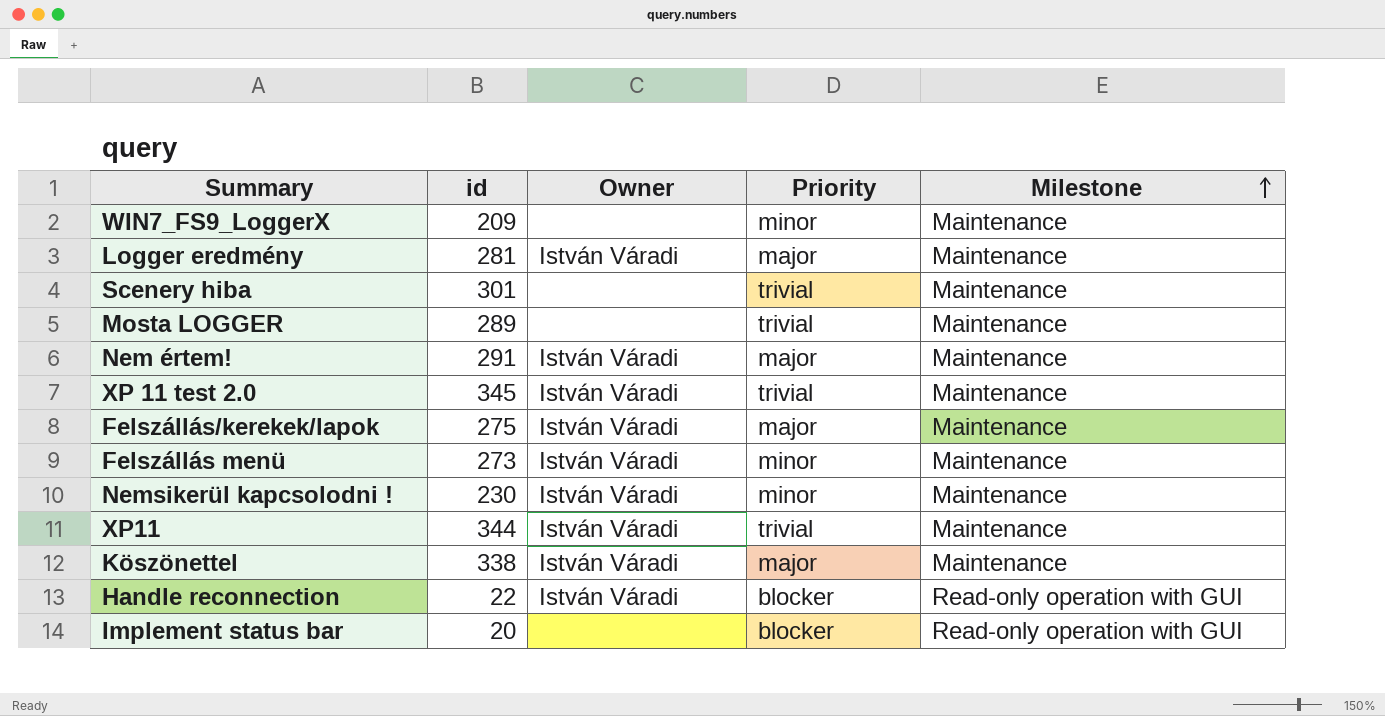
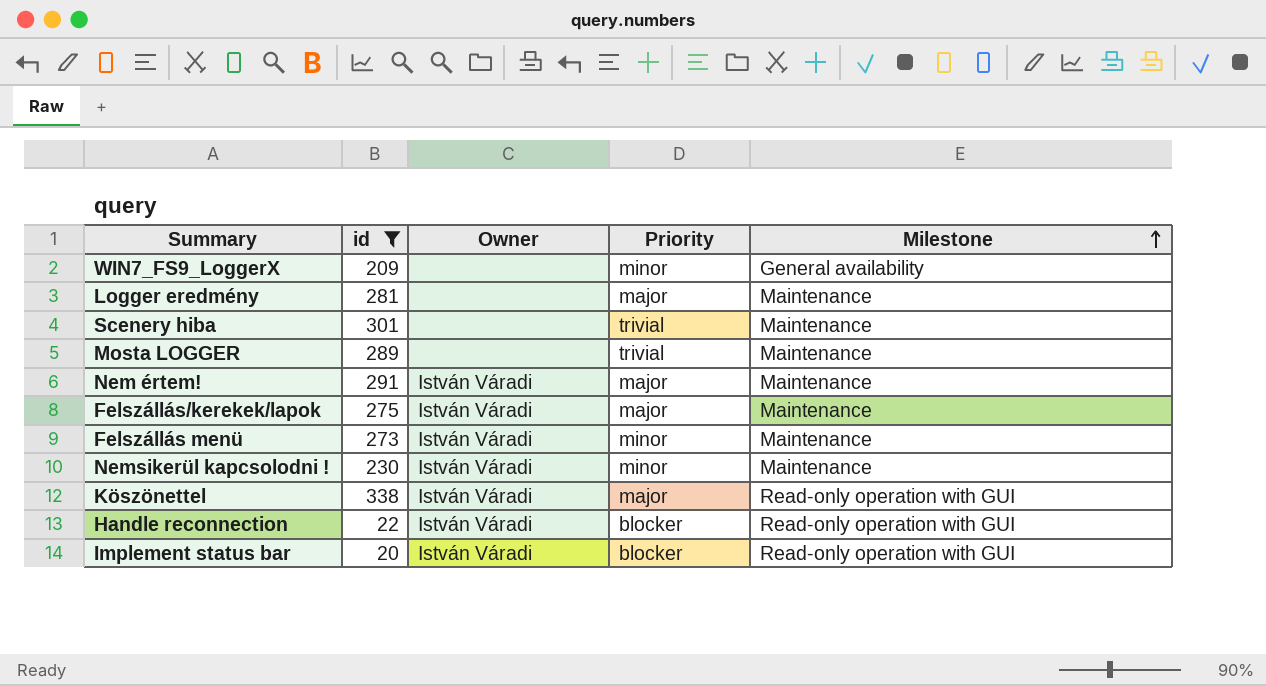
filter: none -> id <= 338
WIN7_FS9_LoggerX | Milestone: Maintenance -> General availability
Logger eredmény | Owner: István Váradi -> none
Köszönettel | Milestone: Maintenance -> Read-only operation with GUI
Implement status bar | Owner: none -> István Váradi

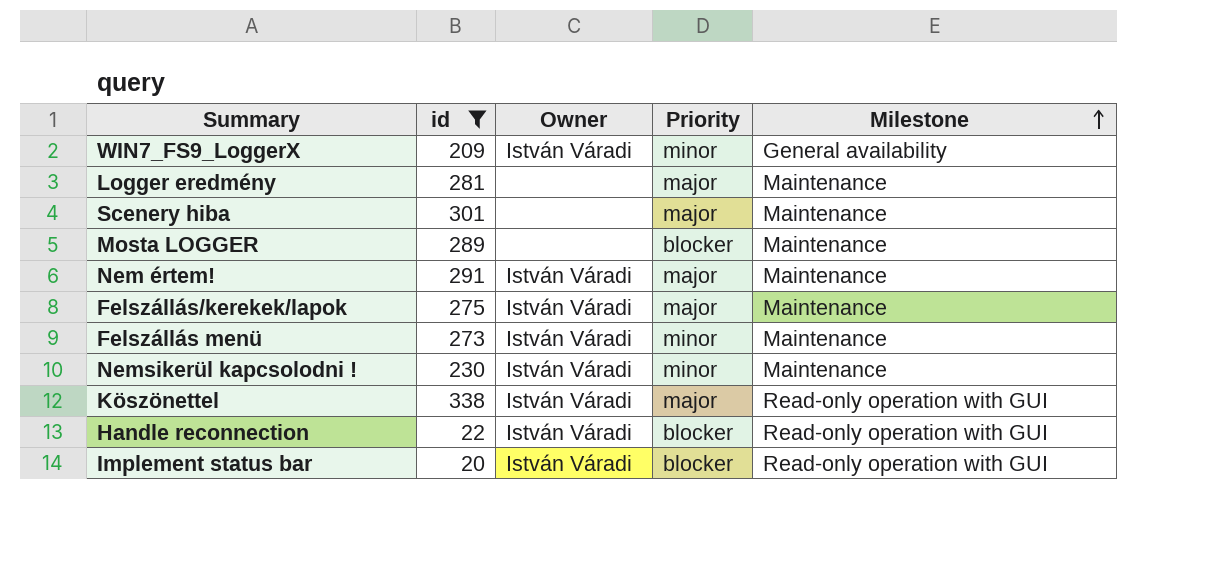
WIN7_FS9_LoggerX | Owner: none -> István Váradi
Scenery hiba | Priority: trivial -> major
Mosta LOGGER | Priority: trivial -> blocker

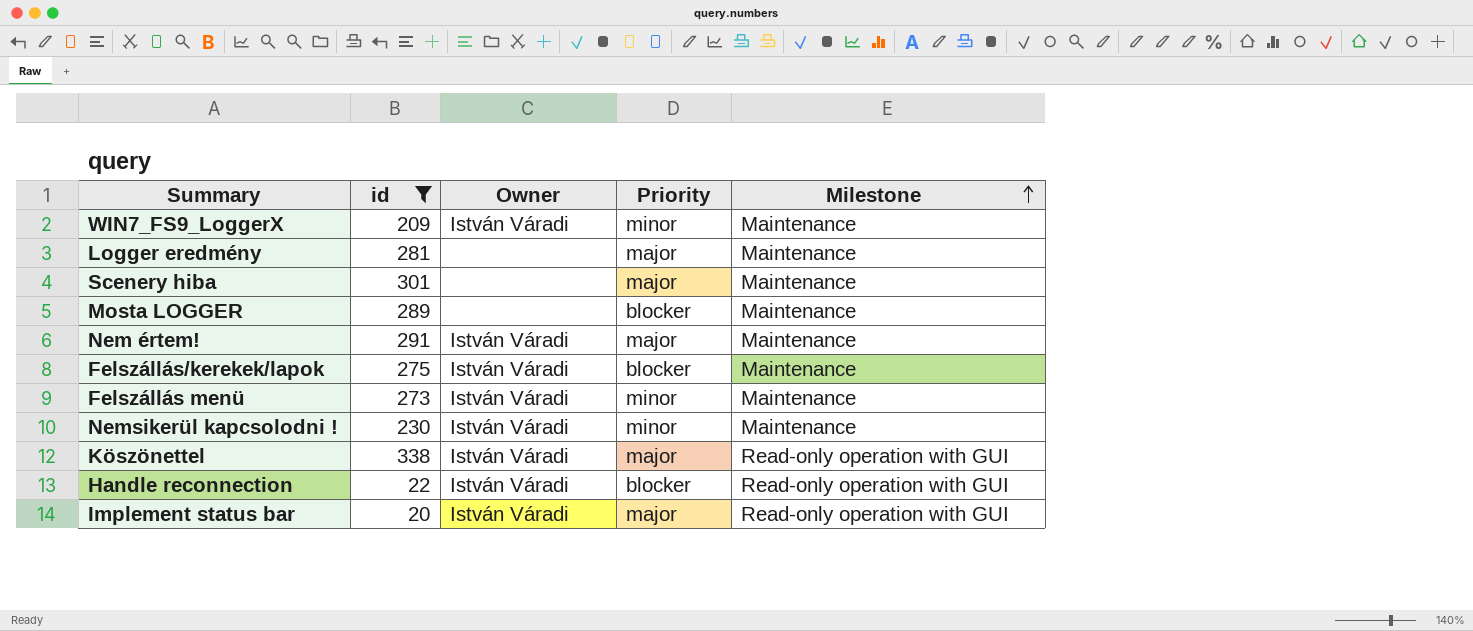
WIN7_FS9_LoggerX | Milestone: General availability -> Maintenance
Felszállás/kerekek/lapok | Priority: major -> blocker
Implement status bar | Priority: blocker -> major

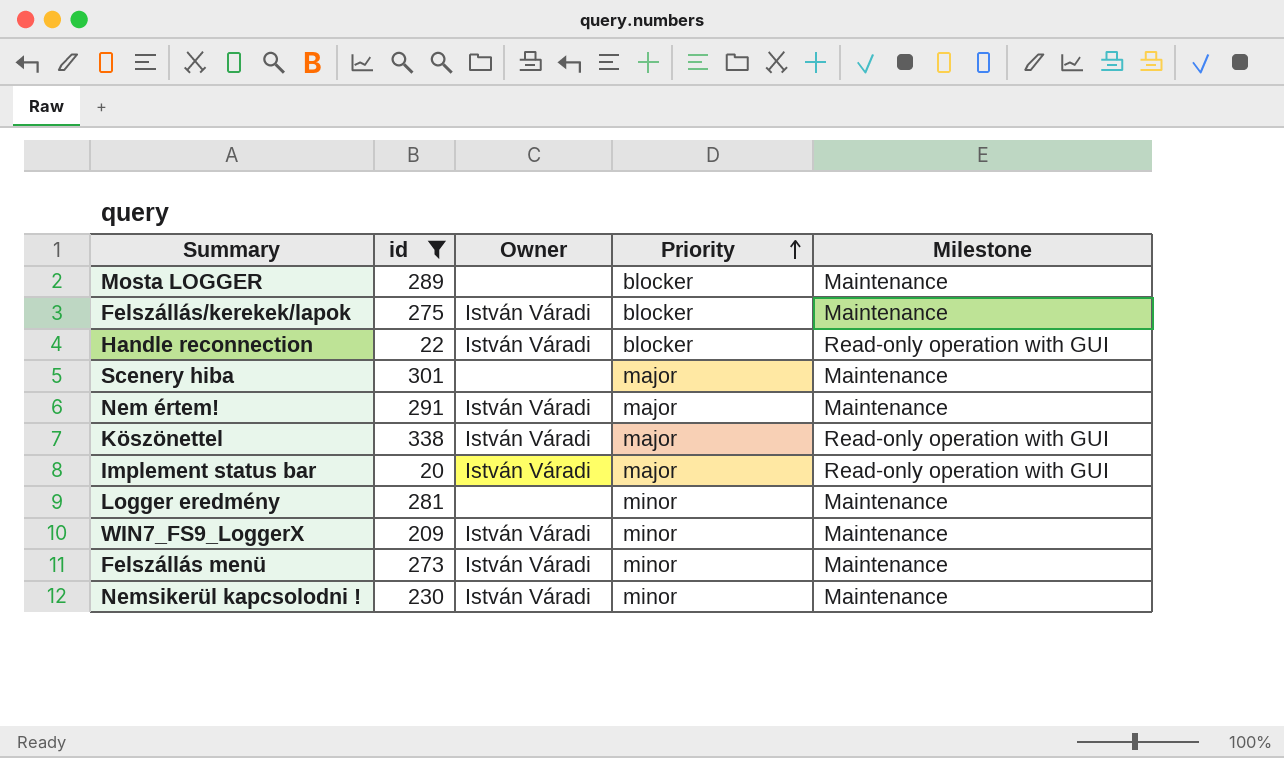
row order: Milestone ascending -> Priority ascending
Logger eredmény | Priority: major -> minor

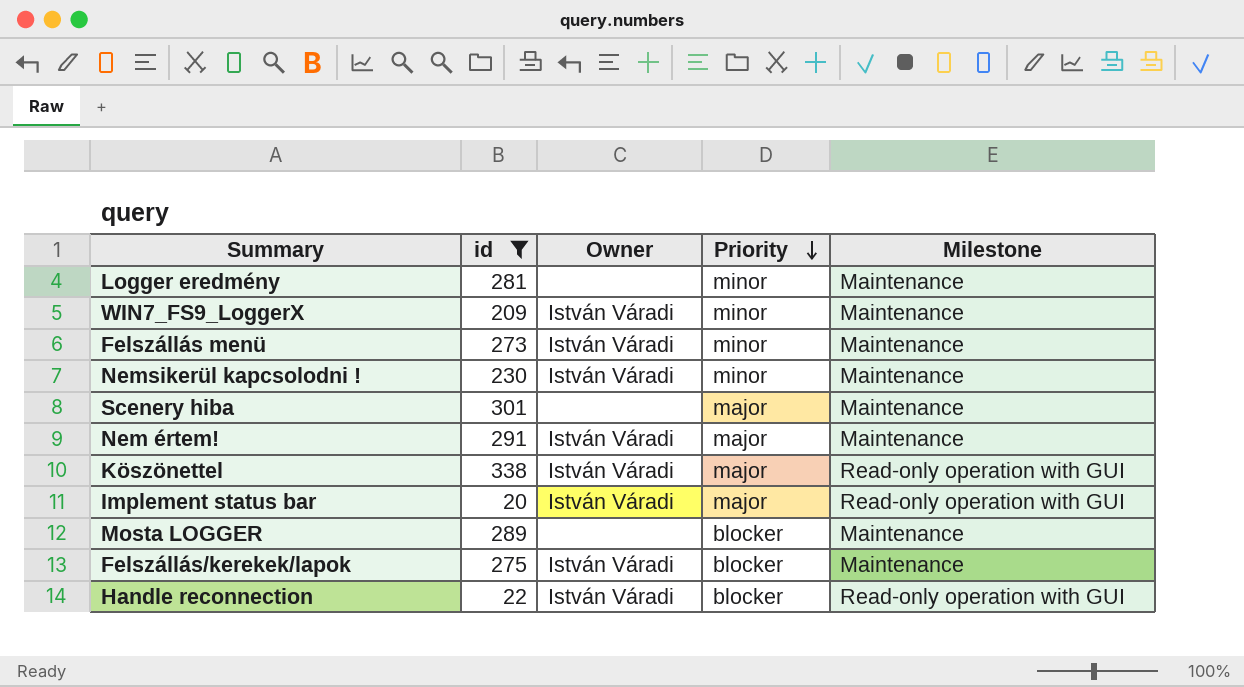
row order: Priority ascending -> Priority descending

